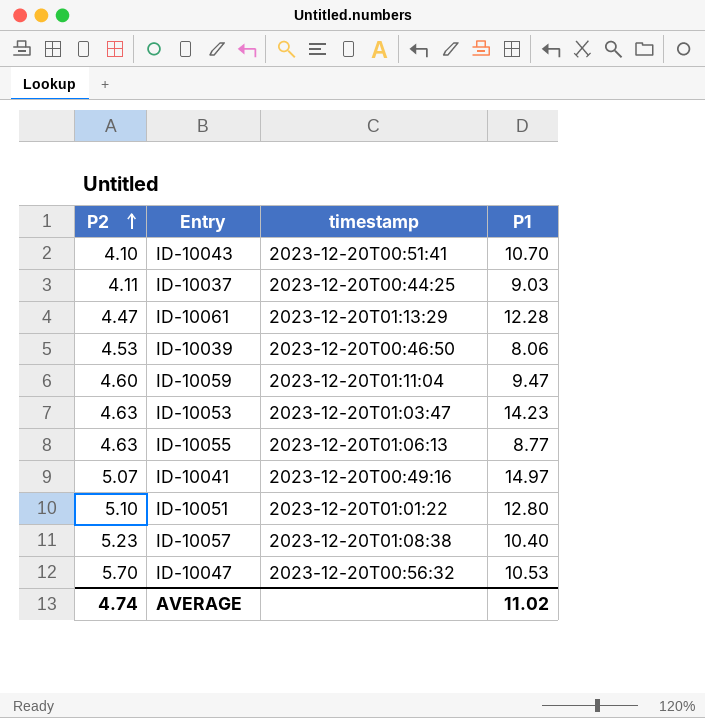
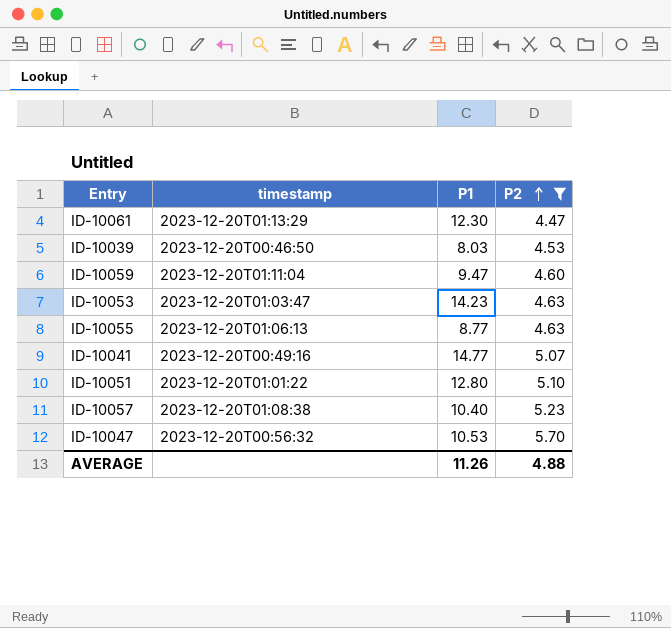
filter: none -> P2 >= 4.47
column P2 | position: 1 -> 4
ID-10061 | P1: 12.28 -> 12.30
ID-10039 | P1: 8.06 -> 8.03
ID-10041 | P1: 14.97 -> 14.77
AVERAGE | P1: 11.02 -> 11.26
AVERAGE | P2: 4.74 -> 4.88

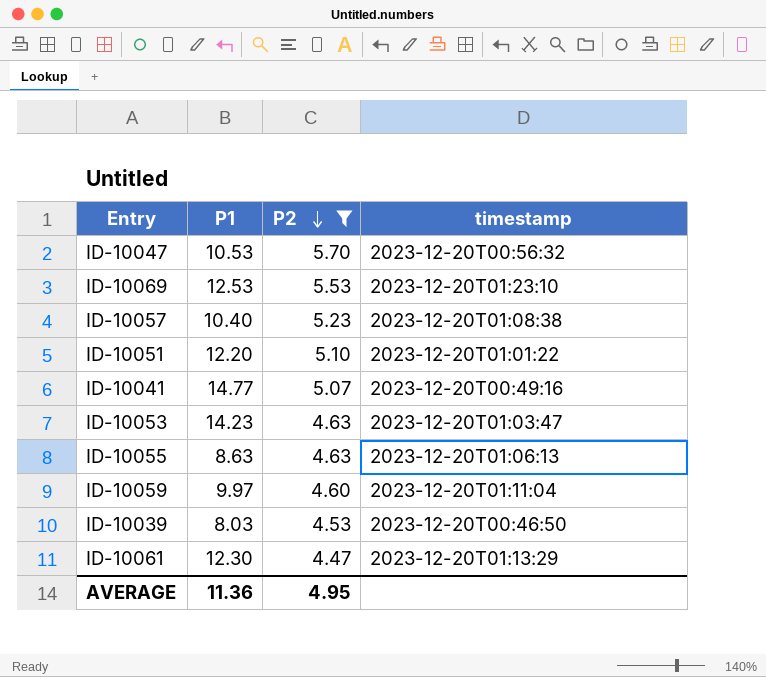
row order: P2 ascending -> P2 descending
column timestamp | position: 2 -> 4
row ID-10069: none -> 12.53 | 5.53 | 2023-12-20T01:23:10
ID-10051 | P1: 12.80 -> 12.20
ID-10055 | P1: 8.77 -> 8.63
ID-10059 | P1: 9.47 -> 9.97
AVERAGE | P1: 11.26 -> 11.36
AVERAGE | P2: 4.88 -> 4.95

